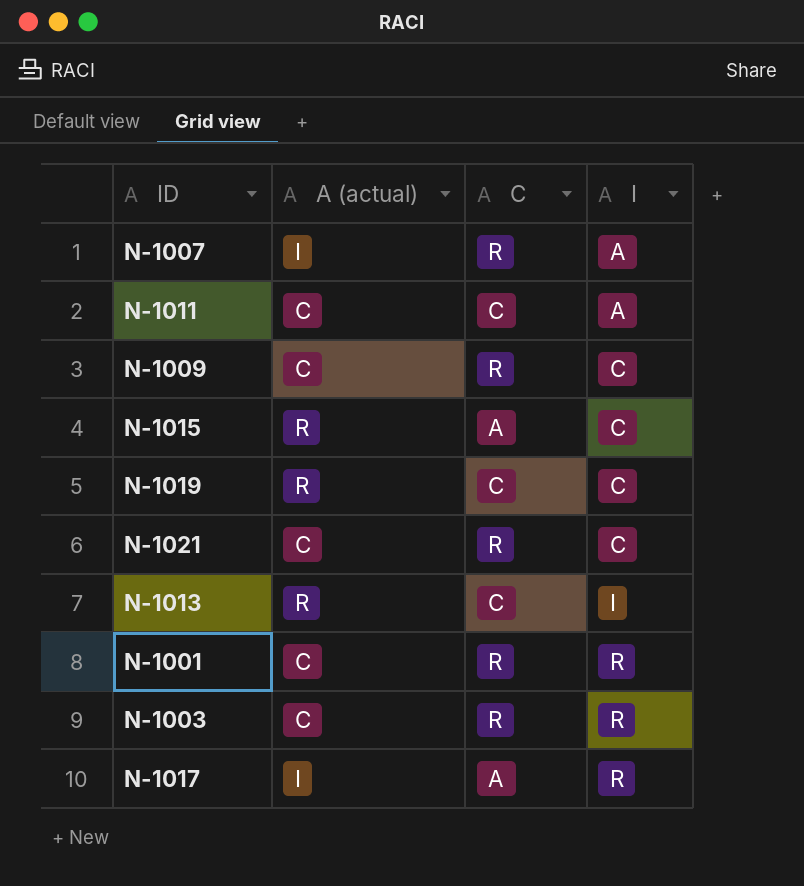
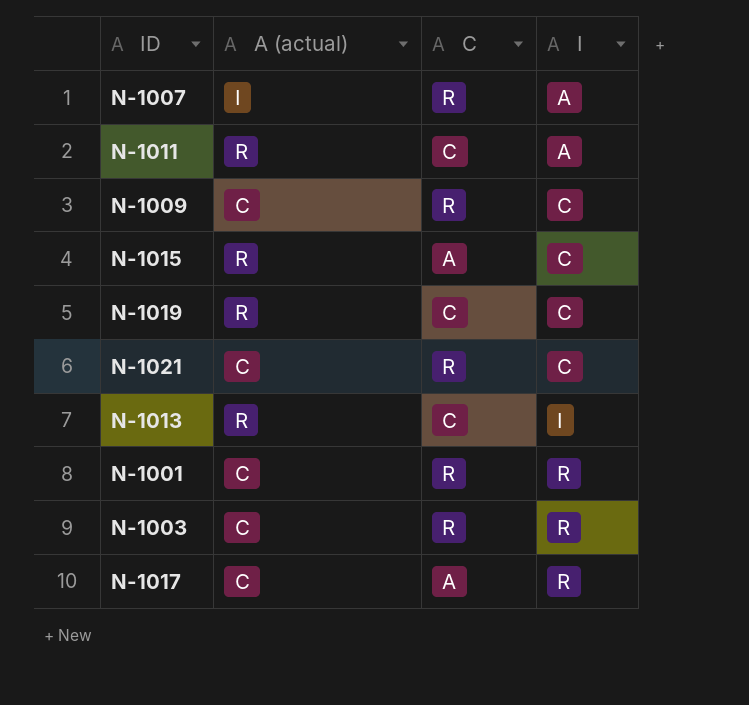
N-1011 | A (actual): C -> R
N-1017 | A (actual): I -> C

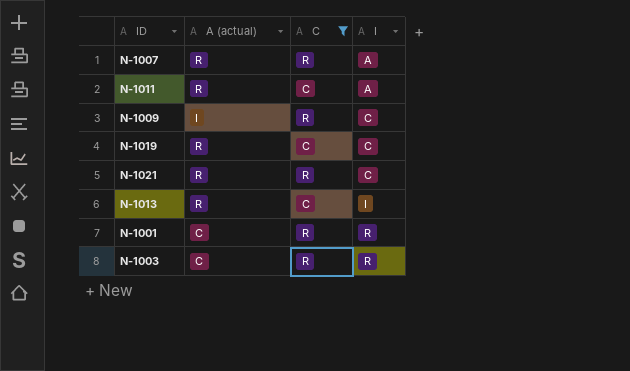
filter: none -> C != A
N-1007 | A (actual): I -> R
N-1009 | A (actual): C -> I
N-1021 | A (actual): C -> R

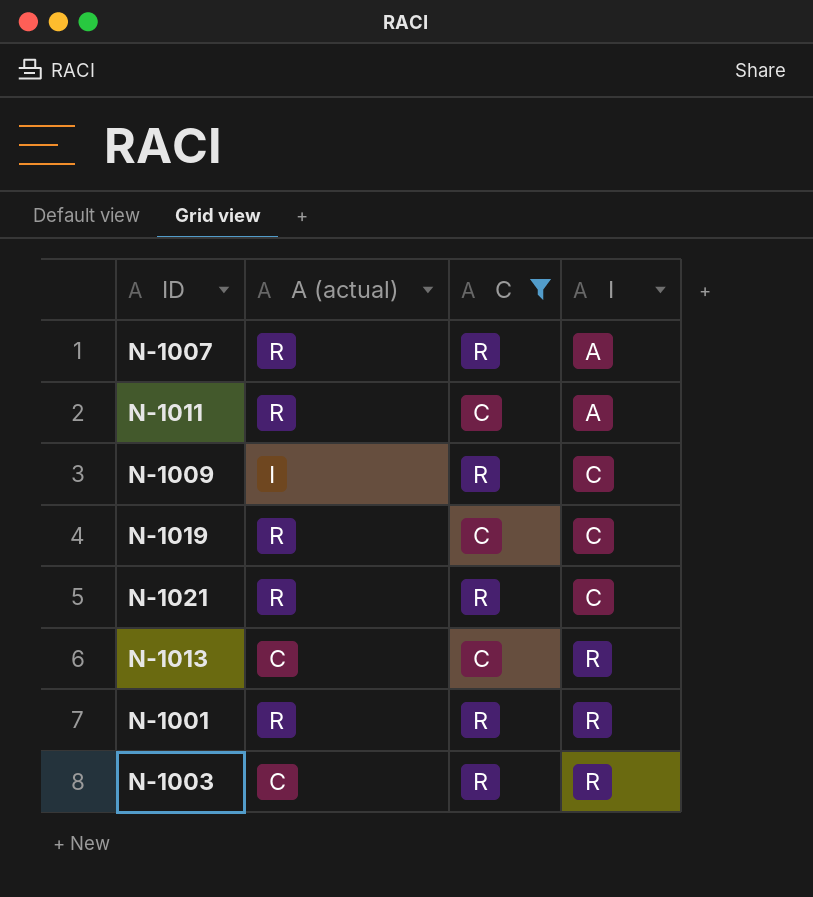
N-1013 | A (actual): R -> C
N-1013 | I: I -> R
N-1001 | A (actual): C -> R

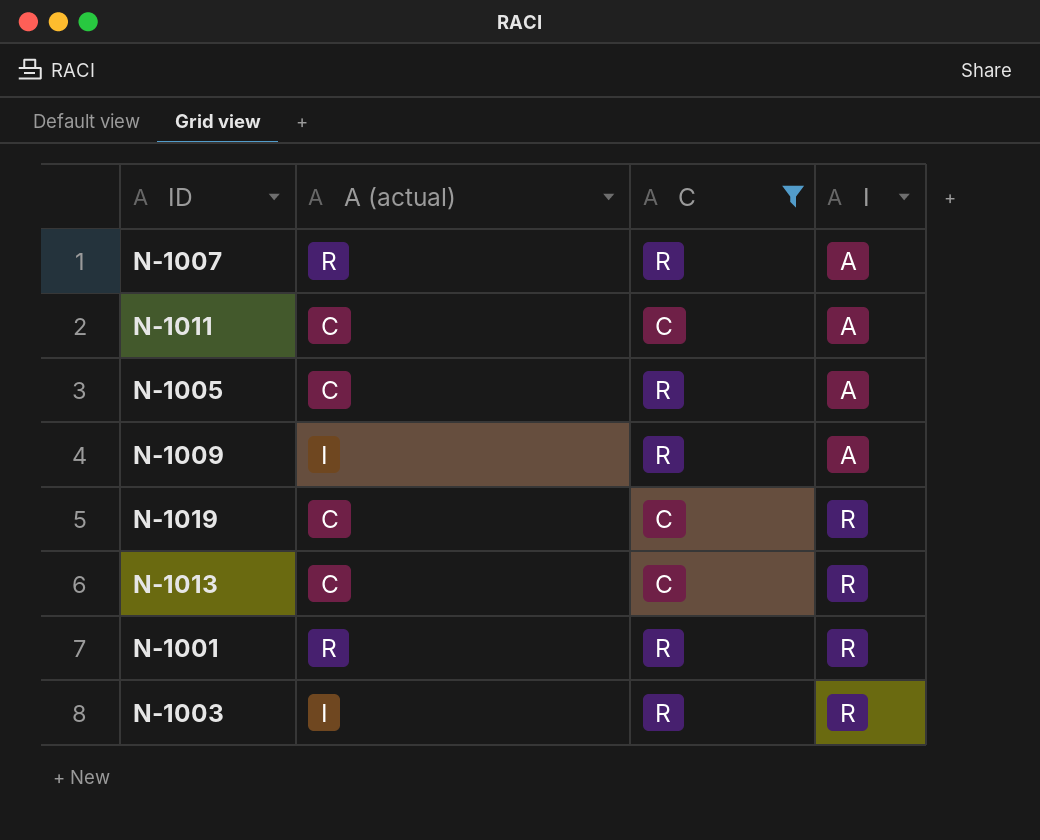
row N-1021: R | R | C -> none
N-1011 | A (actual): R -> C
row N-1005: none -> C | R | A
N-1009 | I: C -> A
N-1019 | A (actual): R -> C
N-1019 | I: C -> R
N-1003 | A (actual): C -> I

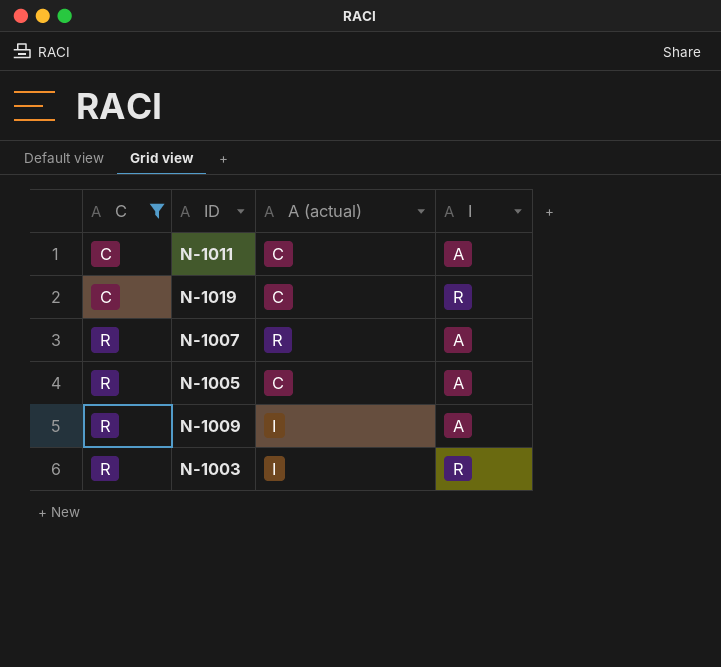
row order: I ascending -> C ascending
column C | position: 3 -> 1
row N-1013: C | C | R -> none
row N-1001: R | R | R -> none

